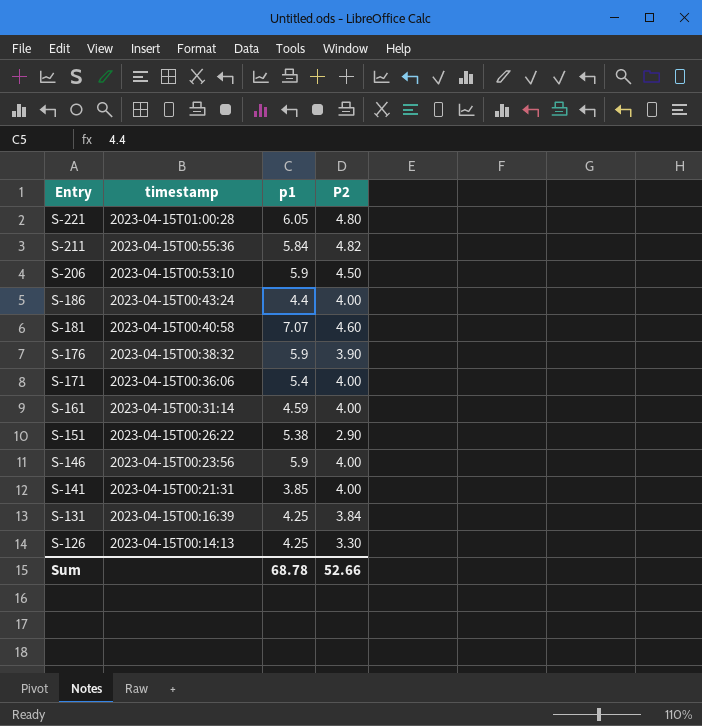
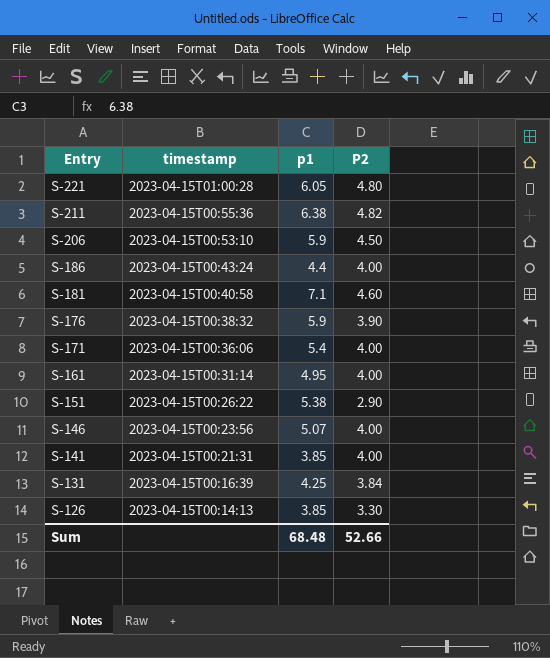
S-211 | p1: 5.84 -> 6.38
S-181 | p1: 7.07 -> 7.1
S-161 | p1: 4.59 -> 4.95
S-146 | p1: 5.9 -> 5.07
S-126 | p1: 4.25 -> 3.85
Sum | p1: 68.78 -> 68.48

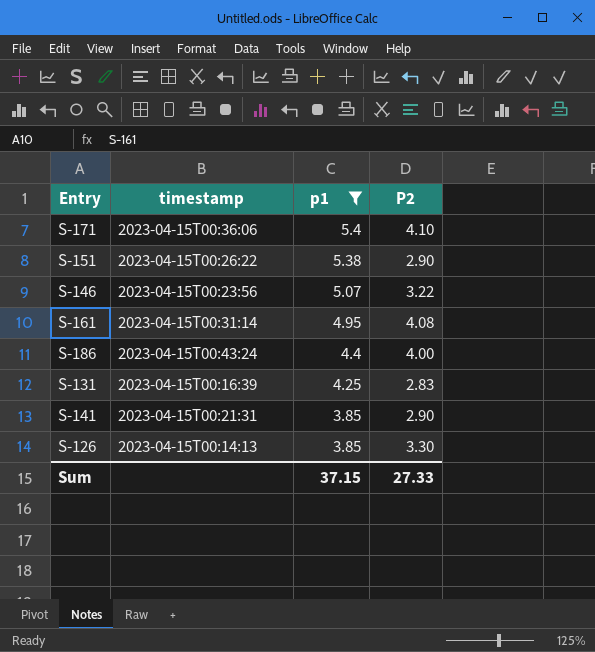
filter: none -> p1 <= 5.4
row order: Entry descending -> p1 descending
S-171 | P2: 4.00 -> 4.10
S-146 | P2: 4.00 -> 3.22
S-161 | P2: 4.00 -> 4.08
S-131 | P2: 3.84 -> 2.83
S-141 | P2: 4.00 -> 2.90
Sum | p1: 68.48 -> 37.15
Sum | P2: 52.66 -> 27.33

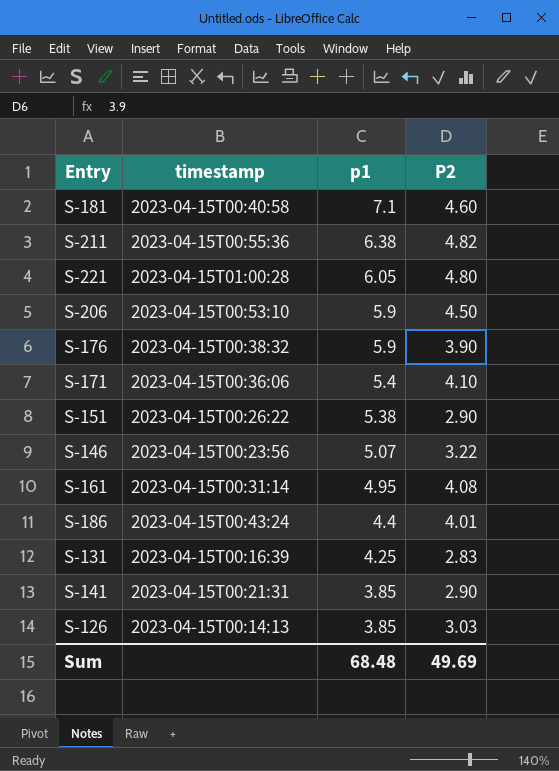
filter: p1 <= 5.4 -> none
S-186 | P2: 4.00 -> 4.01
S-126 | P2: 3.30 -> 3.03
Sum | p1: 37.15 -> 68.48
Sum | P2: 27.33 -> 49.69

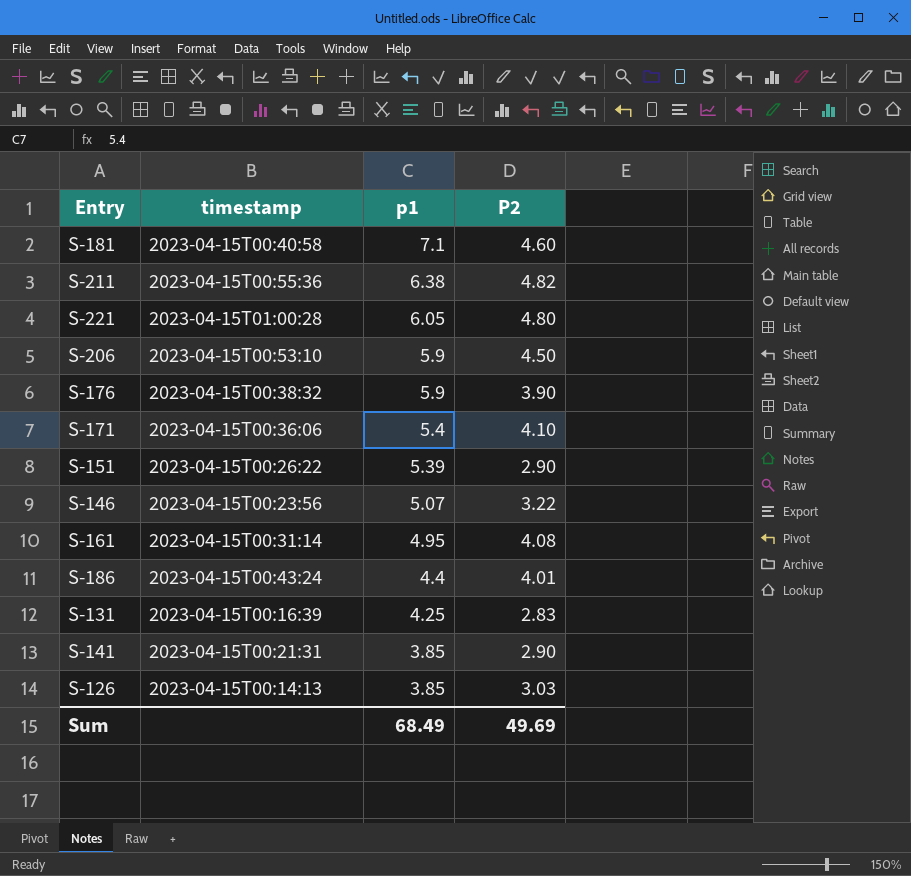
S-151 | p1: 5.38 -> 5.39
Sum | p1: 68.48 -> 68.49

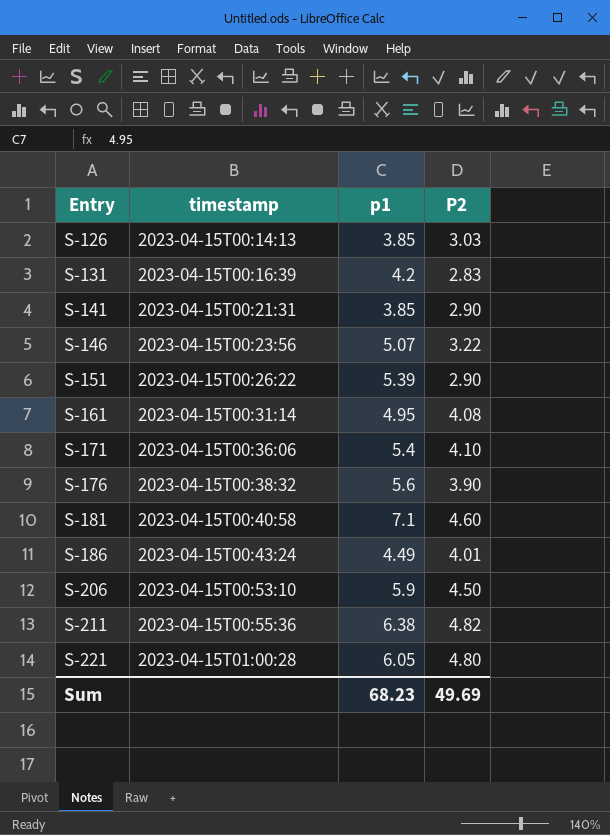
row order: p1 descending -> Entry ascending
S-131 | p1: 4.25 -> 4.2
S-176 | p1: 5.9 -> 5.6
S-186 | p1: 4.4 -> 4.49
Sum | p1: 68.49 -> 68.23

